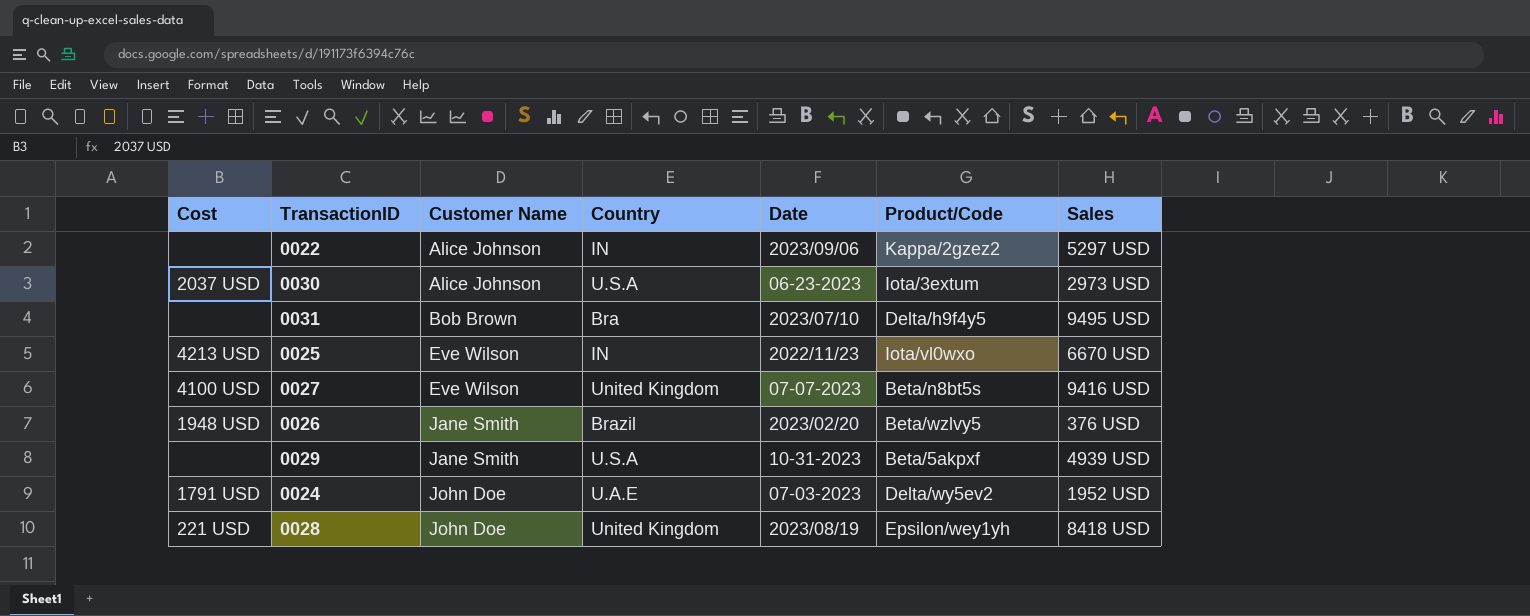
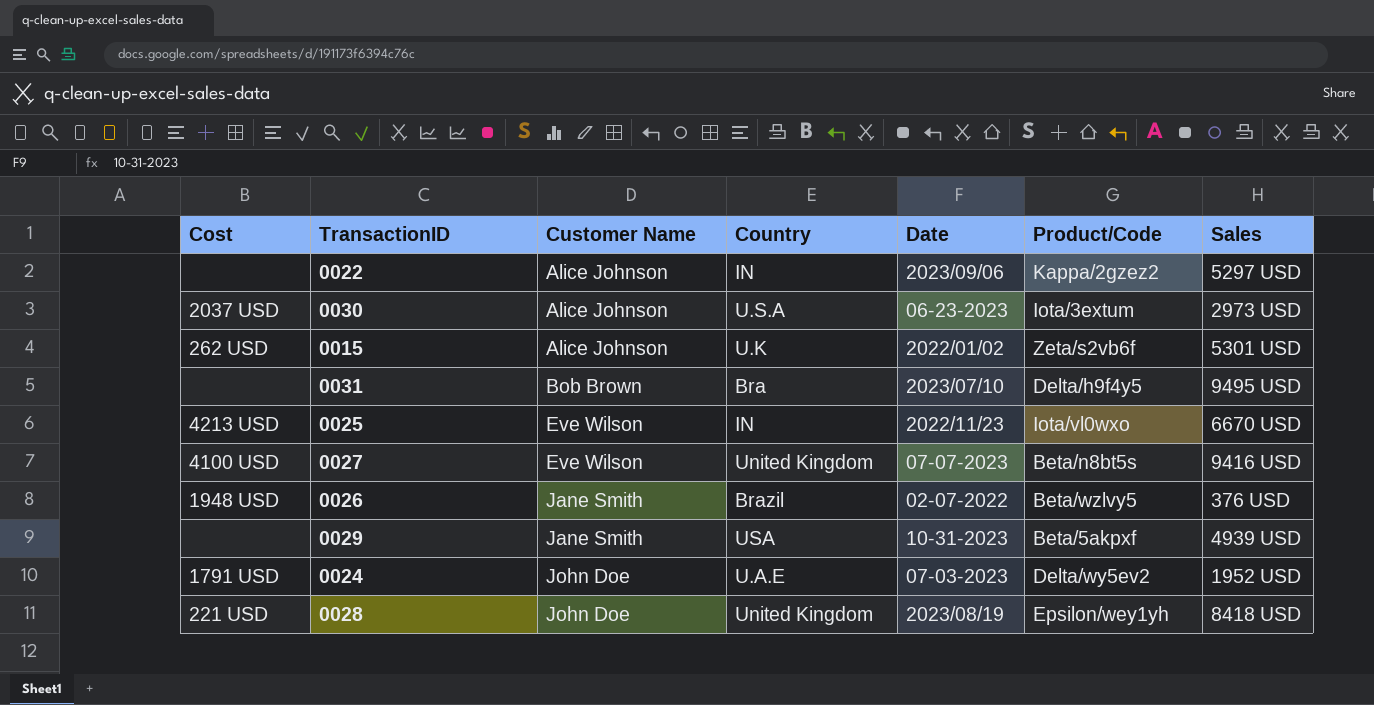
row 0015: none -> 262 USD | Alice Johnson | U.K | 2022/01/02 | Zeta/s2vb6f | 5301 USD
0026 | Date: 2023/02/20 -> 02-07-2022
0029 | Country: U.S.A -> USA

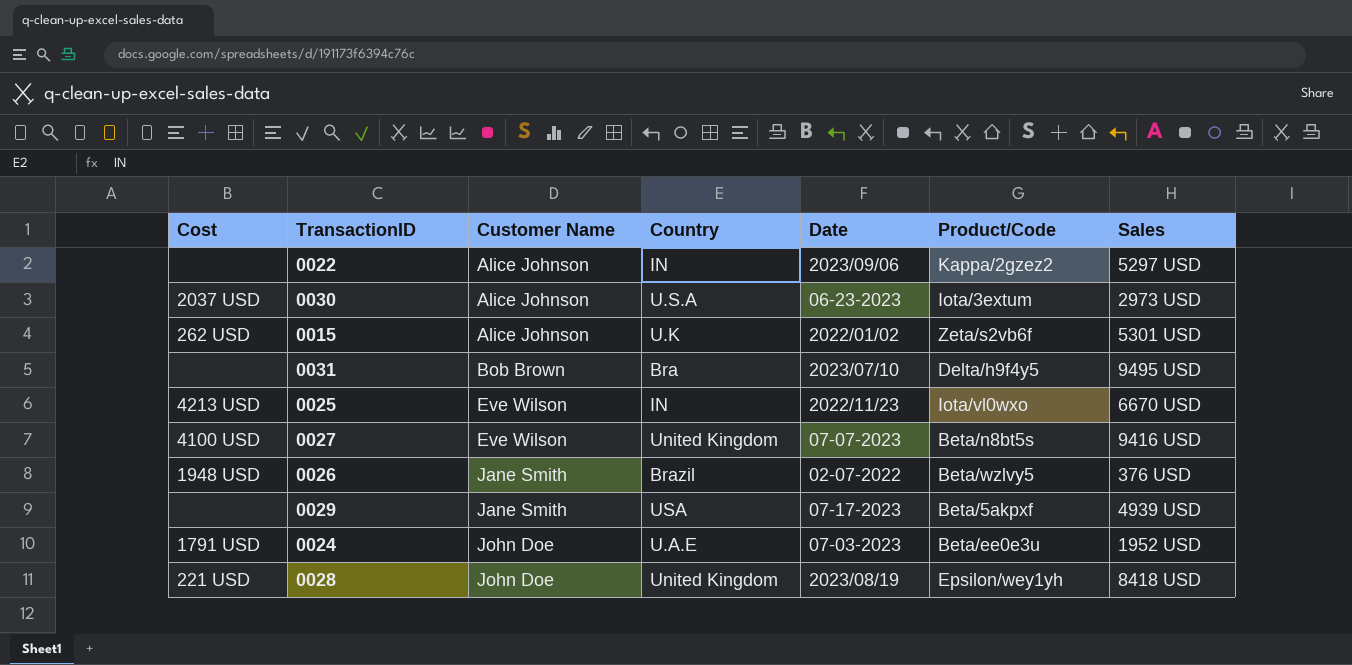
0029 | Date: 10-31-2023 -> 07-17-2023
0024 | Product/Code: Delta/wy5ev2 -> Beta/ee0e3u

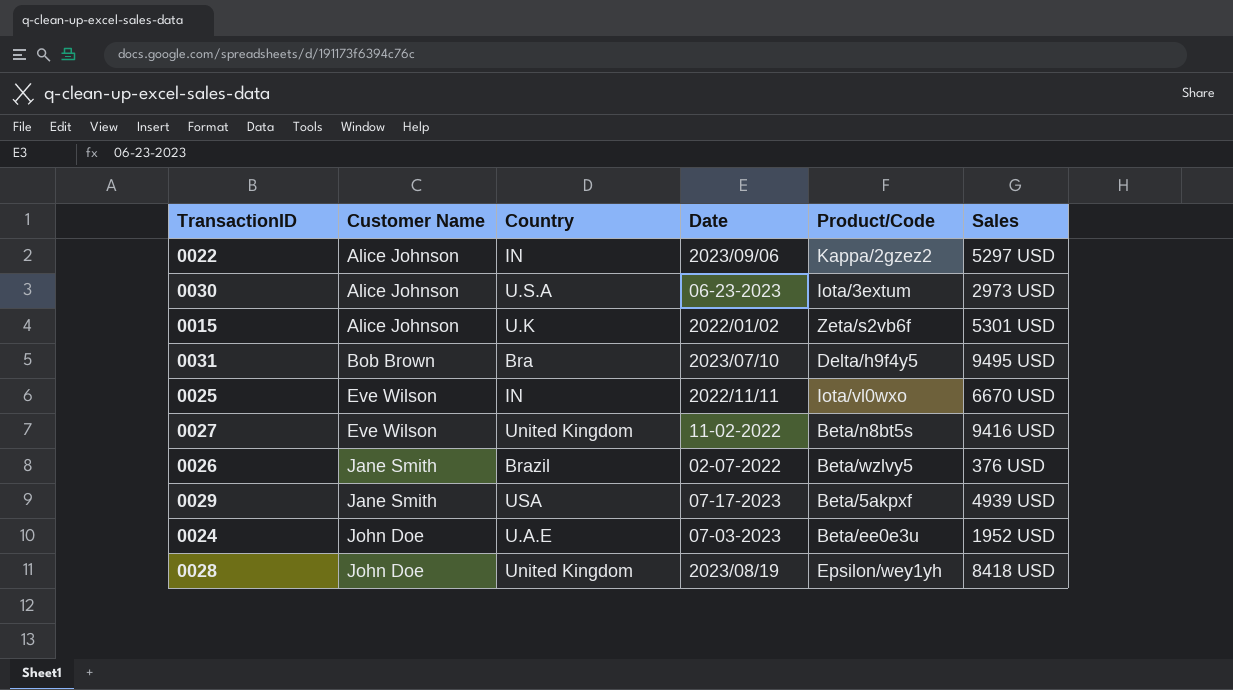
column Cost | position: 1 -> none
0025 | Date: 2022/11/23 -> 2022/11/11
0027 | Date: 07-07-2023 -> 11-02-2022

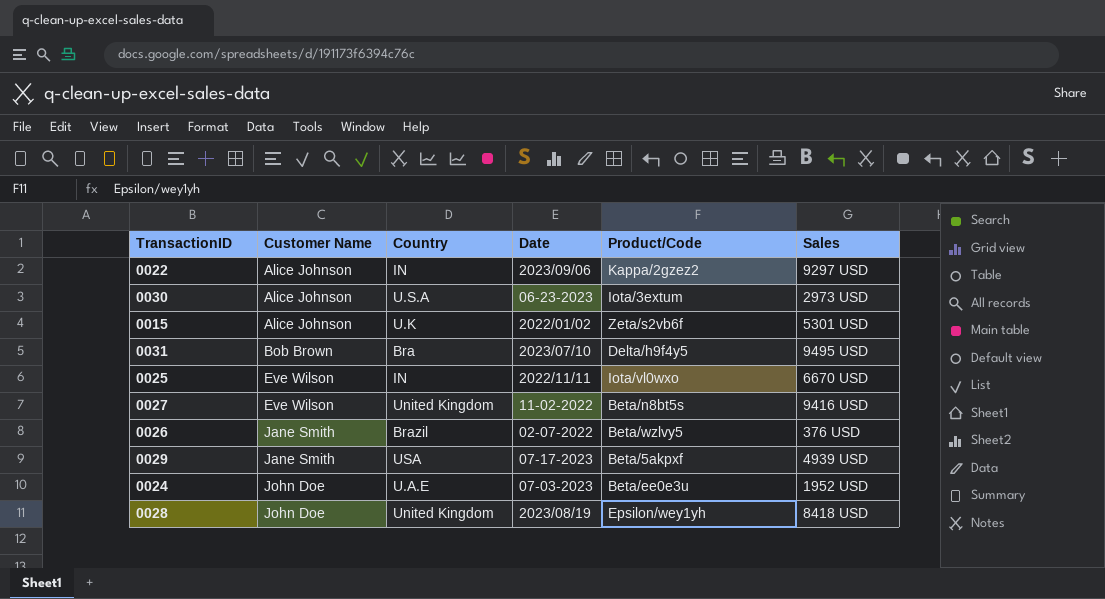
0022 | Sales: 5297 USD -> 9297 USD

